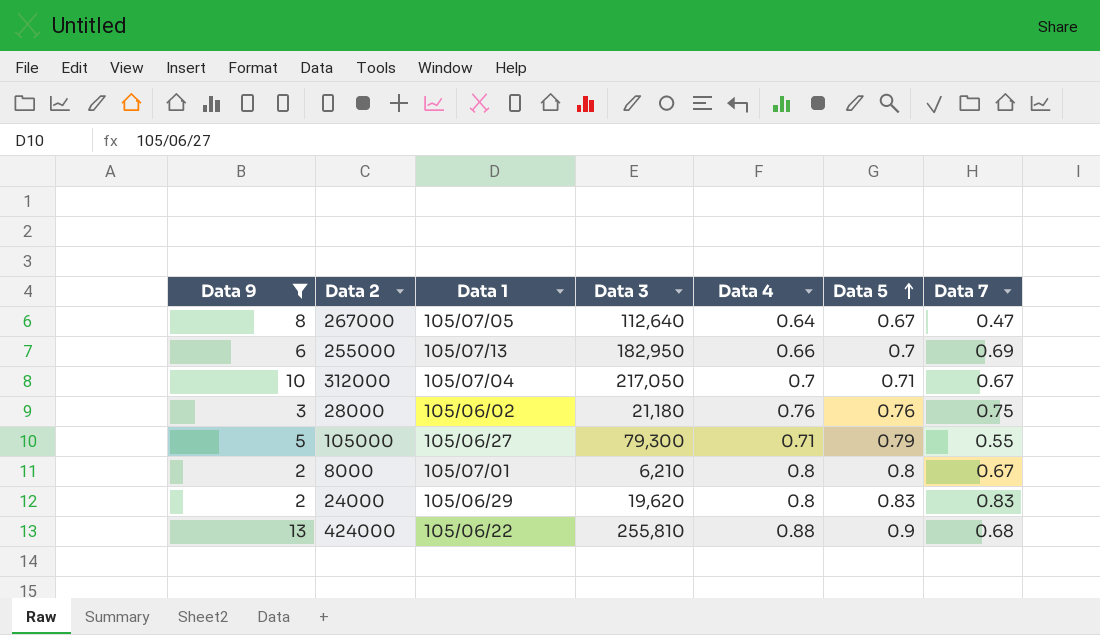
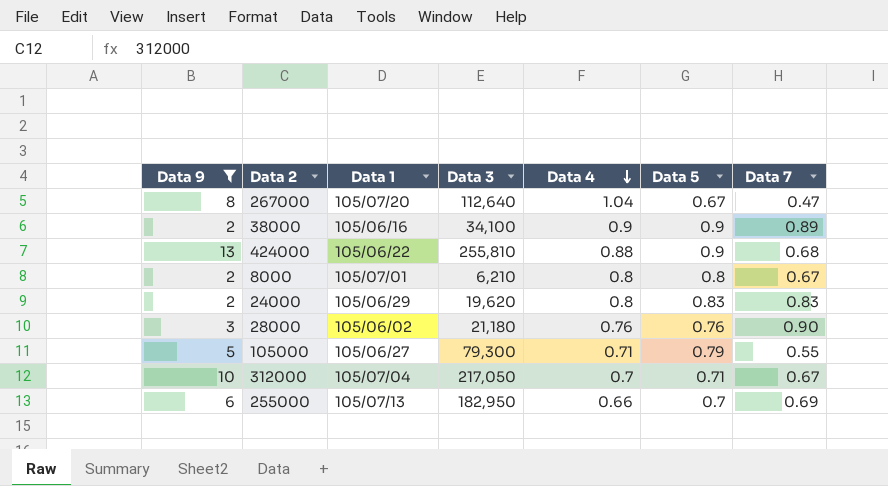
row order: Data 5 ascending -> Data 4 descending
267000 | Data 1: 105/07/05 -> 105/07/20
267000 | Data 4: 0.64 -> 1.04
row 38000: none -> 2 | 105/06/16 | 34,100 | 0.9 | 0.9 | 0.89
28000 | Data 7: 0.75 -> 0.90

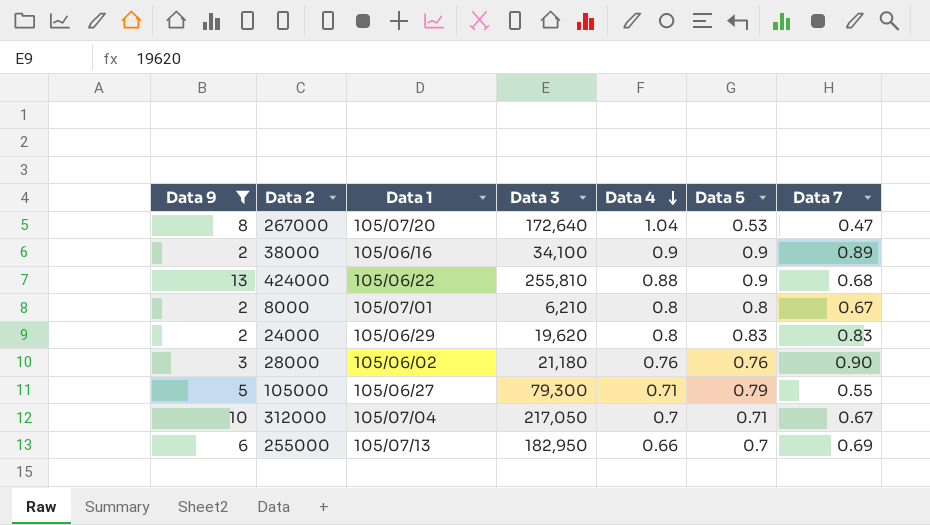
267000 | Data 3: 112,640 -> 172,640
267000 | Data 5: 0.67 -> 0.53

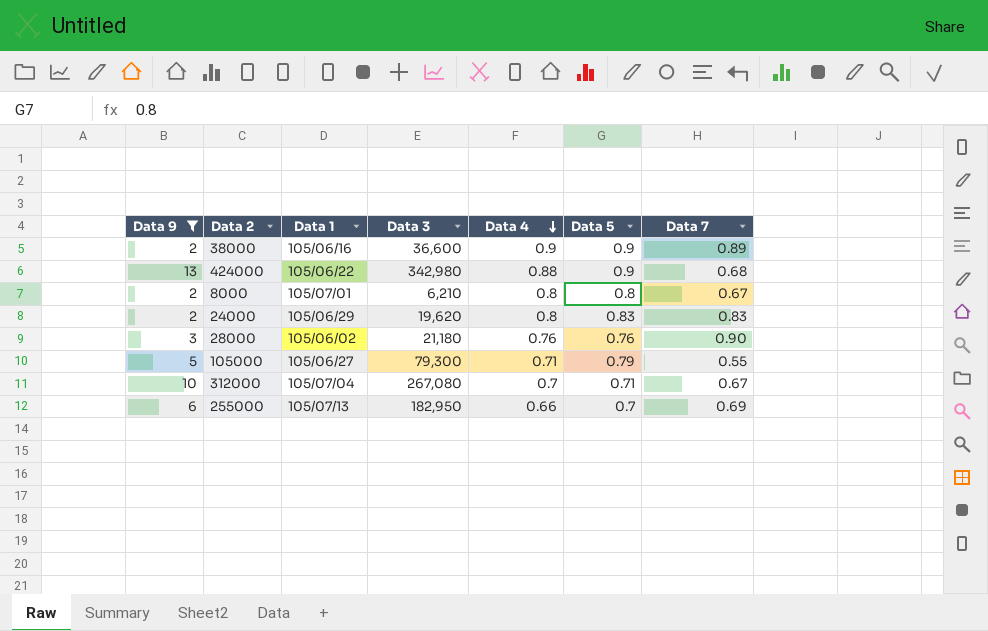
row 267000: 8 | 105/07/20 | 172,640 | 1.04 | 0.53 | 0.47 -> none
38000 | Data 3: 34,100 -> 36,600
424000 | Data 3: 255,810 -> 342,980
312000 | Data 3: 217,050 -> 267,080

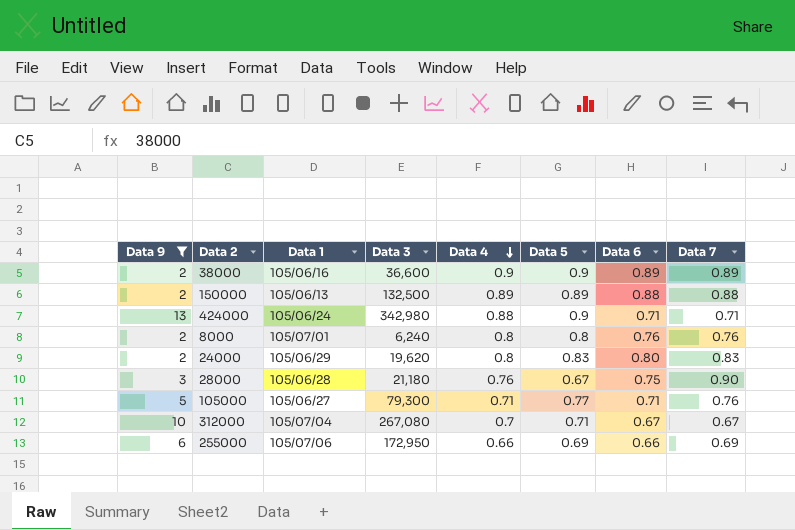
column Data 6 | position: none -> 7
row 150000: none -> 2 | 105/06/13 | 132,500 | 0.89 | 0.89 | 0.88 | 0.88
424000 | Data 1: 105/06/22 -> 105/06/24
424000 | Data 7: 0.68 -> 0.71
8000 | Data 3: 6,210 -> 6,240
8000 | Data 7: 0.67 -> 0.76
28000 | Data 1: 105/06/02 -> 105/06/28
28000 | Data 5: 0.76 -> 0.67
105000 | Data 5: 0.79 -> 0.77
105000 | Data 7: 0.55 -> 0.76
255000 | Data 1: 105/07/13 -> 105/07/06
255000 | Data 3: 182,950 -> 172,950
255000 | Data 5: 0.7 -> 0.69

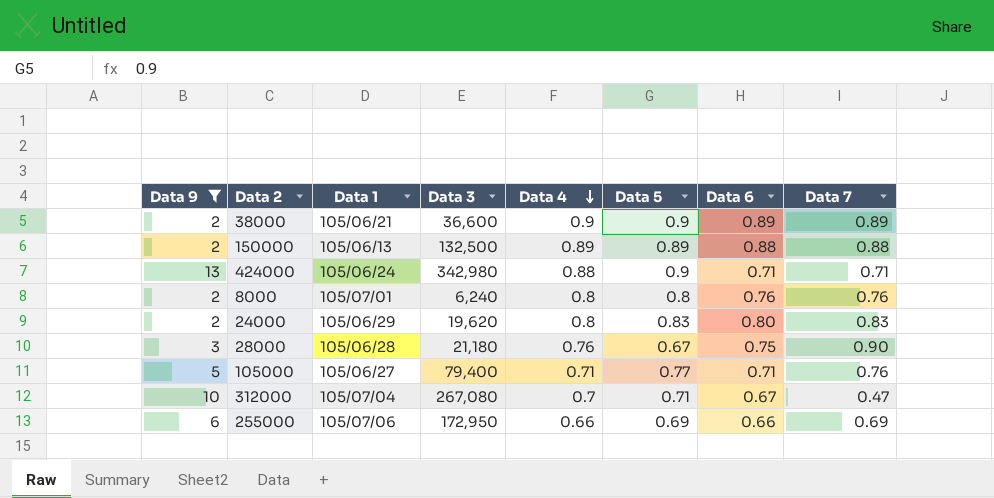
38000 | Data 1: 105/06/16 -> 105/06/21
105000 | Data 3: 79,300 -> 79,400
312000 | Data 7: 0.67 -> 0.47

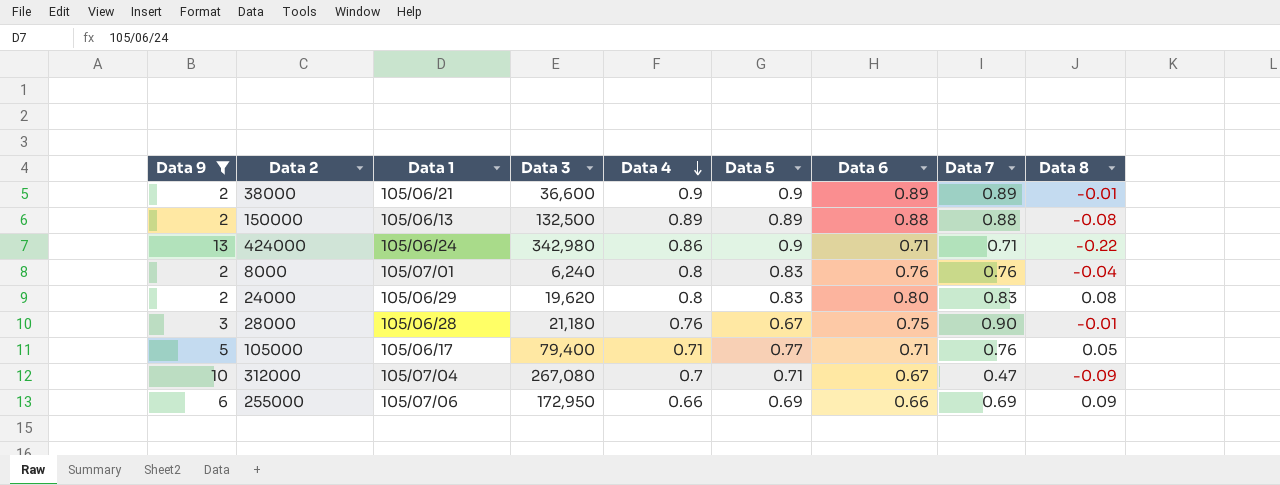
column Data 8 | position: none -> 9
424000 | Data 4: 0.88 -> 0.86
8000 | Data 5: 0.8 -> 0.83
105000 | Data 1: 105/06/27 -> 105/06/17

